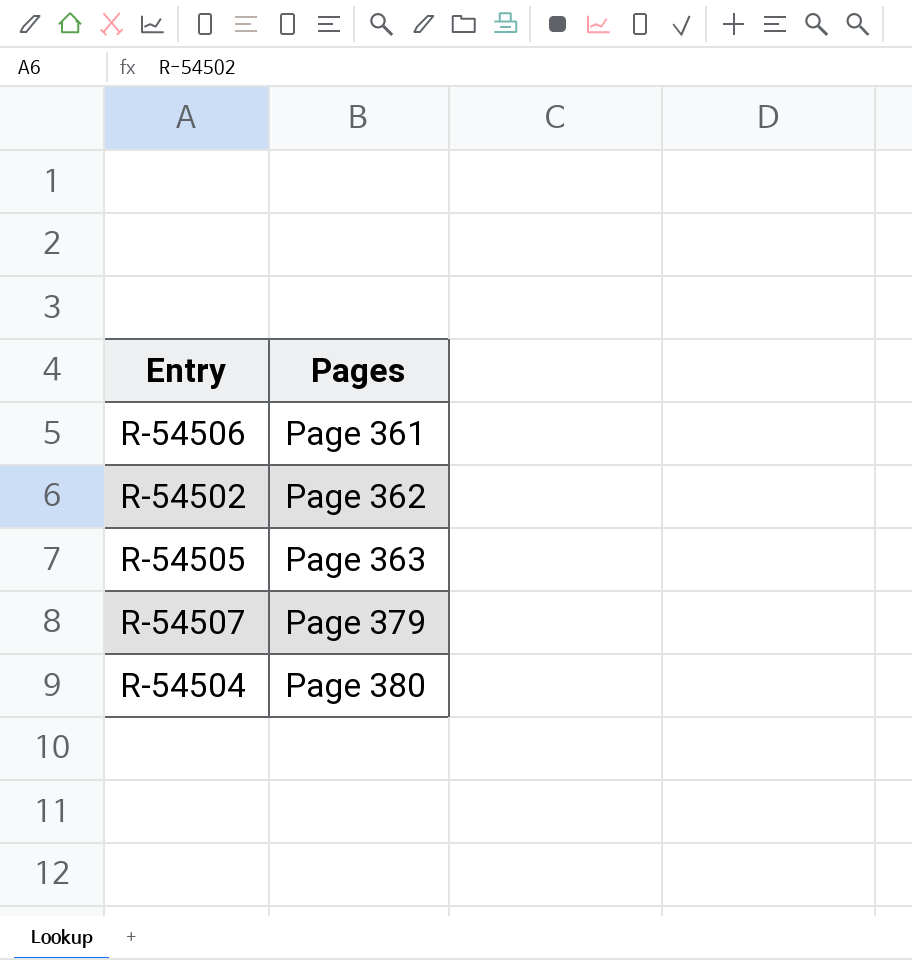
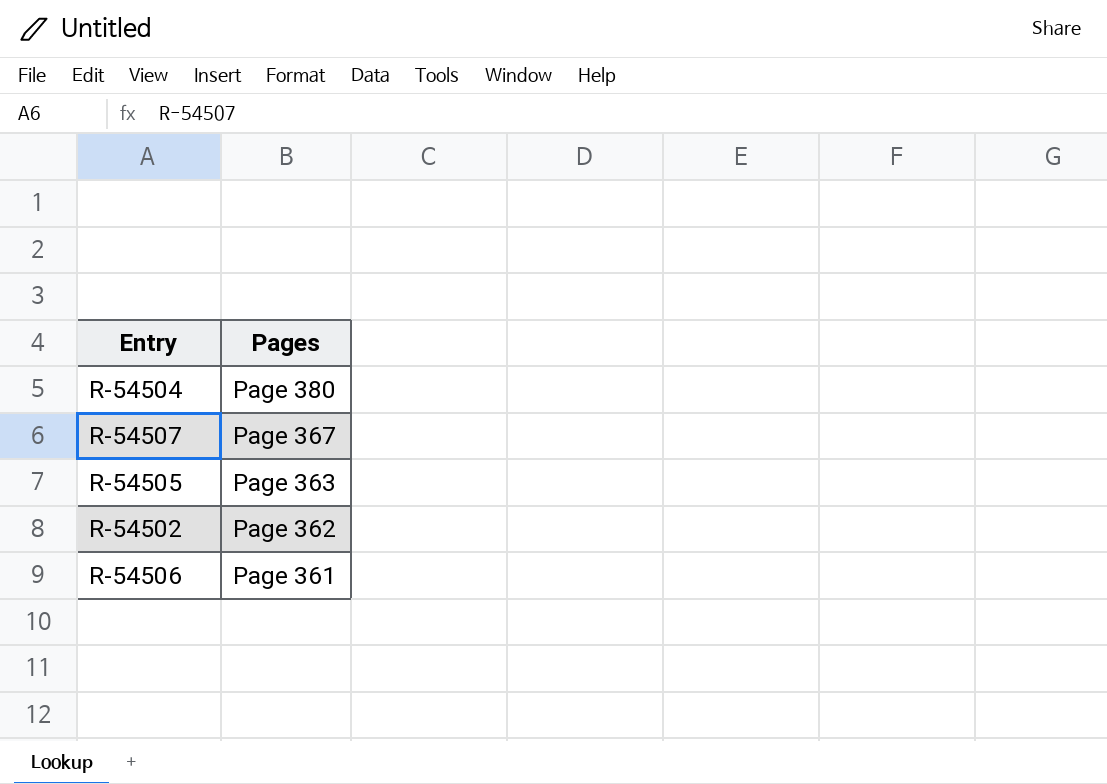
row order: Pages ascending -> Pages descending
R-54507 | Pages: Page 379 -> Page 367

